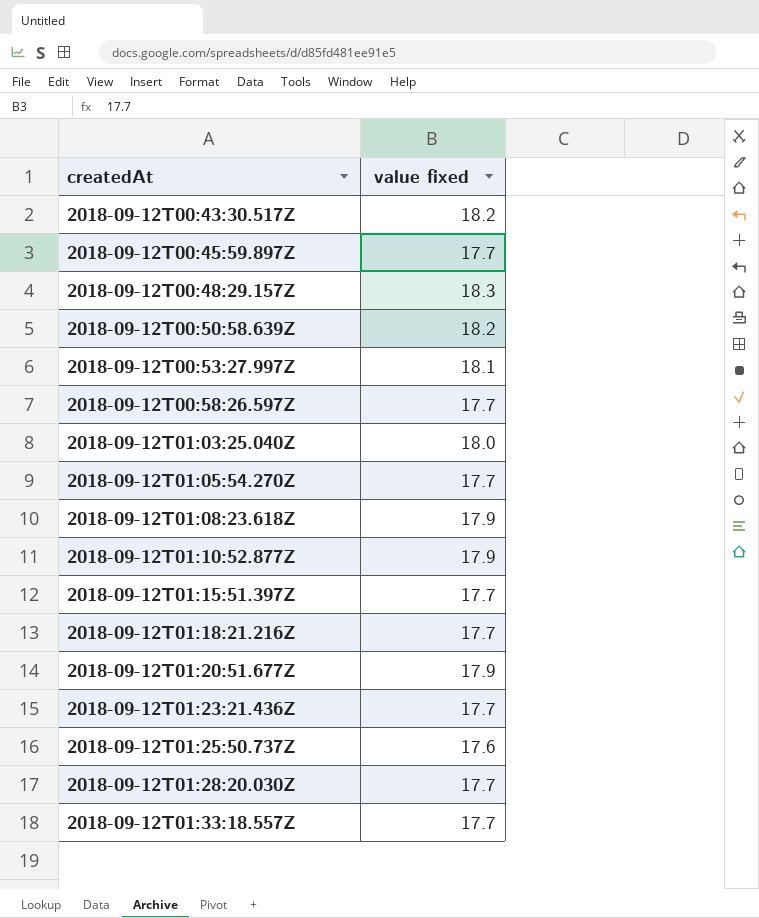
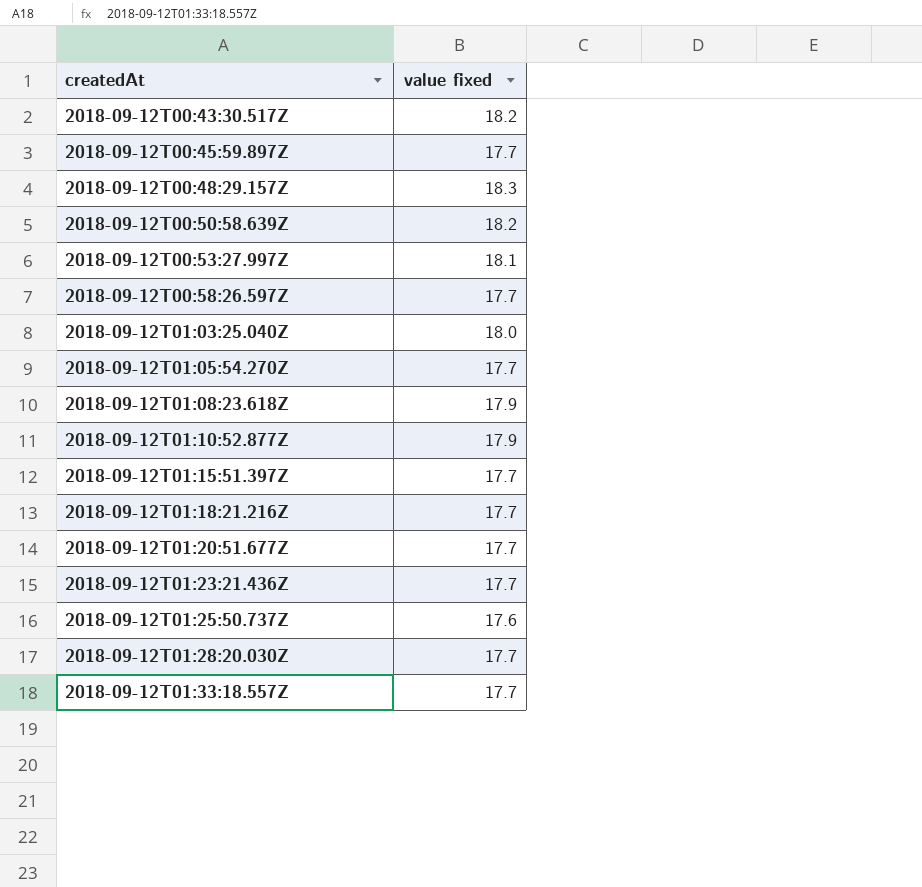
2018-09-12T01:20:51.677Z | value fixed: 17.9 -> 17.7

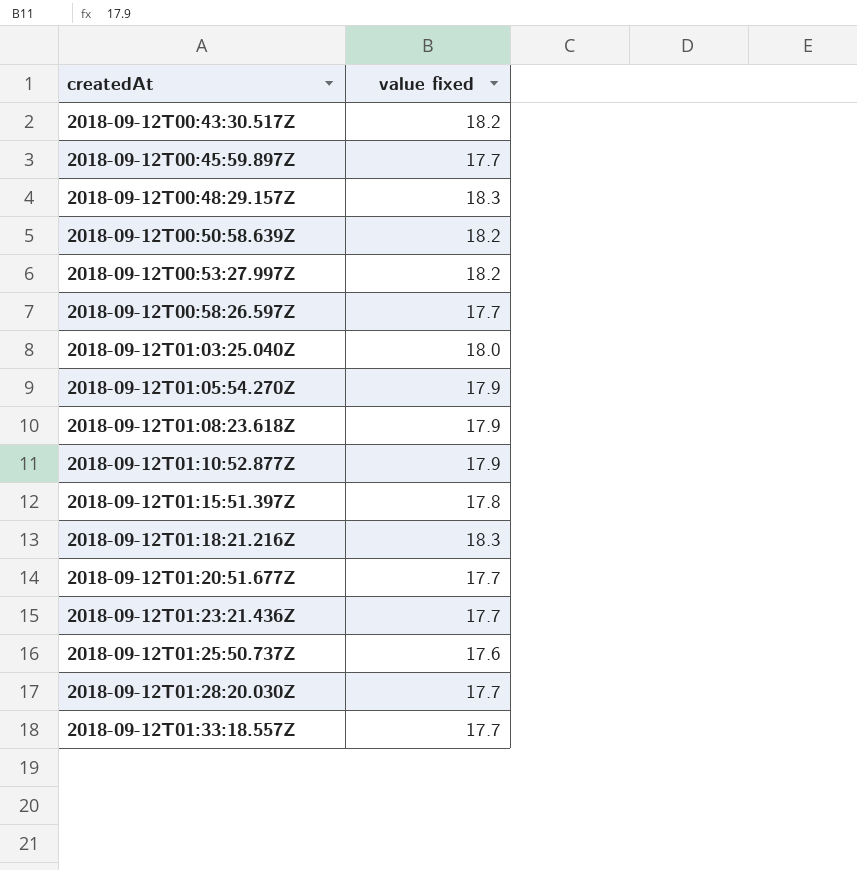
2018-09-12T00:53:27.997Z | value fixed: 18.1 -> 18.2
2018-09-12T01:05:54.270Z | value fixed: 17.7 -> 17.9
2018-09-12T01:15:51.397Z | value fixed: 17.7 -> 17.8
2018-09-12T01:18:21.216Z | value fixed: 17.7 -> 18.3

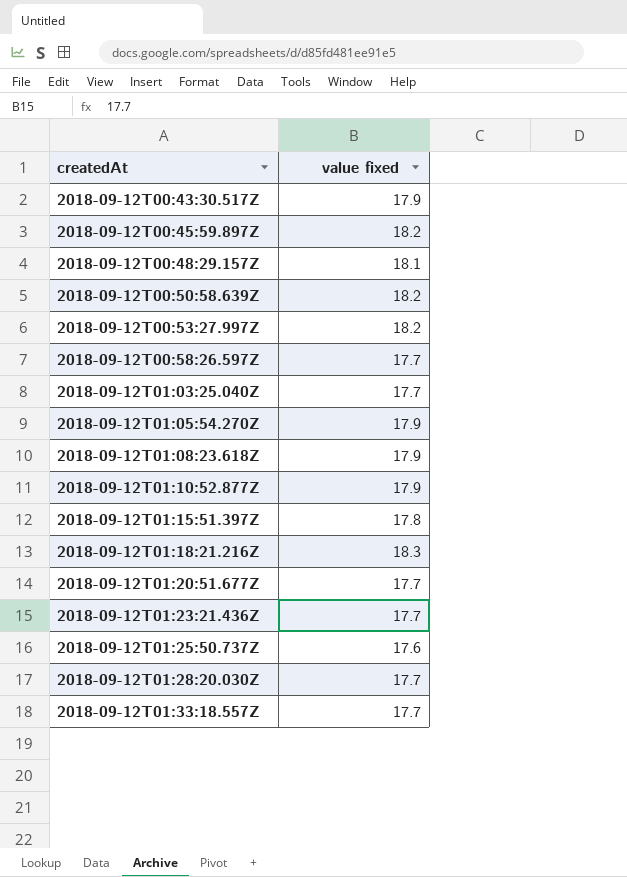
2018-09-12T00:43:30.517Z | value fixed: 18.2 -> 17.9
2018-09-12T00:45:59.897Z | value fixed: 17.7 -> 18.2
2018-09-12T00:48:29.157Z | value fixed: 18.3 -> 18.1
2018-09-12T01:03:25.040Z | value fixed: 18.0 -> 17.7

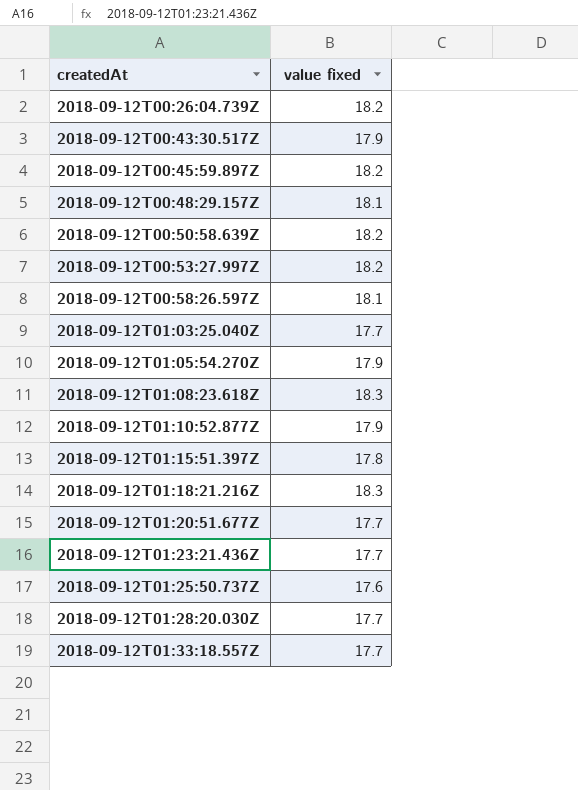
row 2018-09-12T00:26:04.739Z: none -> 18.2
2018-09-12T00:58:26.597Z | value fixed: 17.7 -> 18.1
2018-09-12T01:08:23.618Z | value fixed: 17.9 -> 18.3

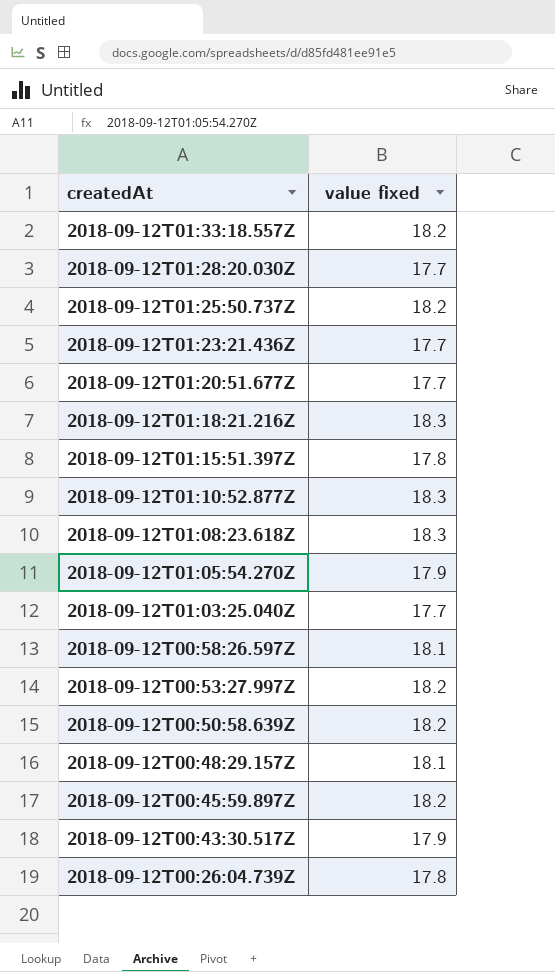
row order: createdAt ascending -> createdAt descending
2018-09-12T01:33:18.557Z | value fixed: 17.7 -> 18.2
2018-09-12T01:25:50.737Z | value fixed: 17.6 -> 18.2
2018-09-12T01:10:52.877Z | value fixed: 17.9 -> 18.3
2018-09-12T00:26:04.739Z | value fixed: 18.2 -> 17.8

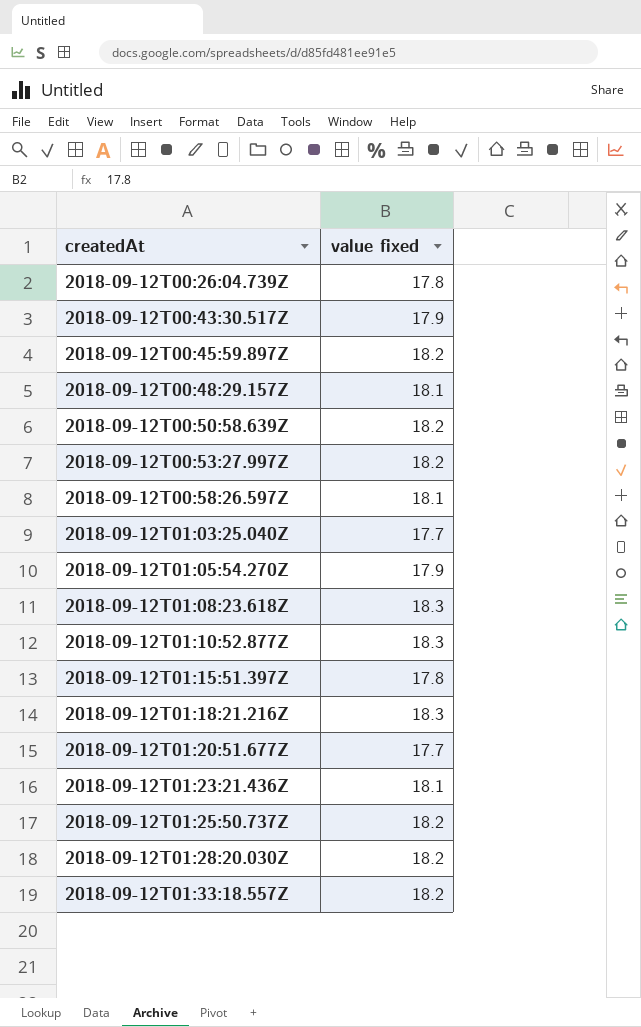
row order: createdAt descending -> createdAt ascending
2018-09-12T01:23:21.436Z | value fixed: 17.7 -> 18.1
2018-09-12T01:28:20.030Z | value fixed: 17.7 -> 18.2

